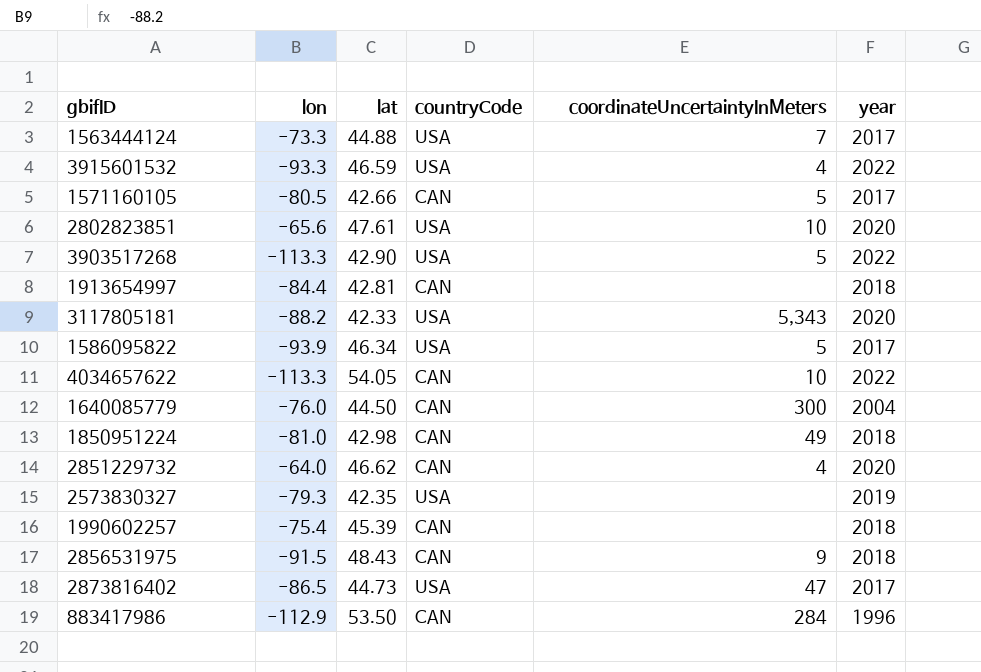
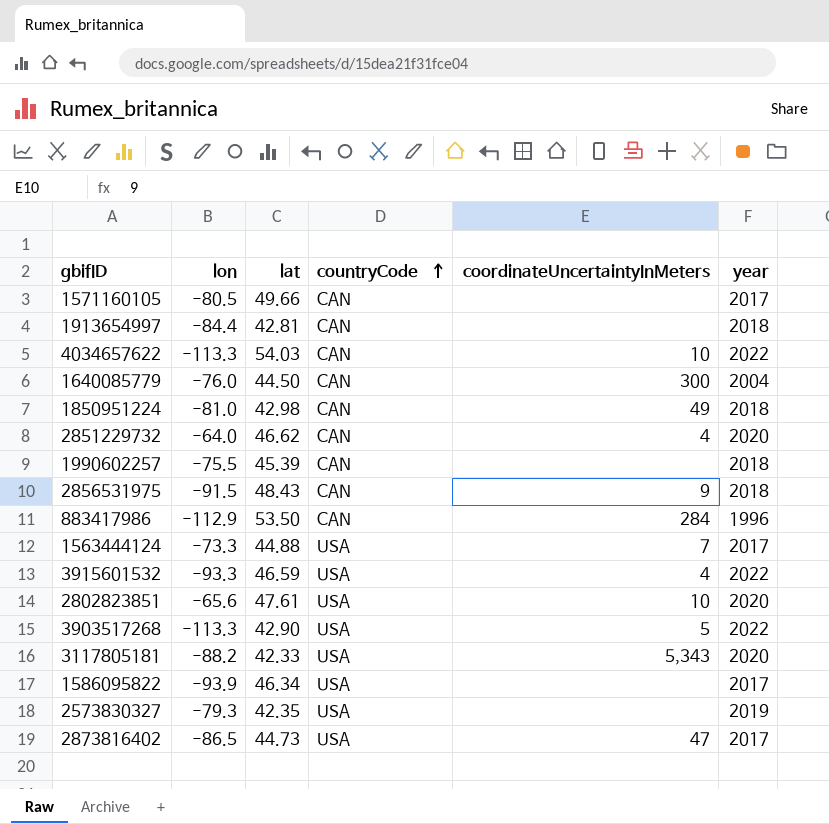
row order: none -> countryCode ascending
1571160105 | lat: 42.66 -> 49.66
1571160105 | coordinateUncertaintyInMeters: 5 -> none
4034657622 | lat: 54.05 -> 54.03
1990602257 | lon: -75.4 -> -75.5
1586095822 | coordinateUncertaintyInMeters: 5 -> none

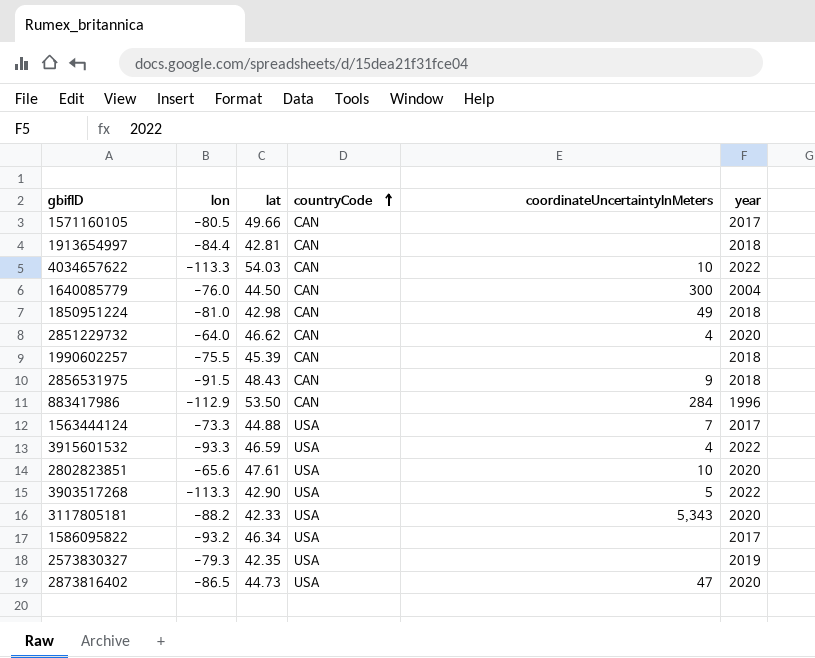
1586095822 | lon: -93.9 -> -93.2
2873816402 | year: 2017 -> 2020

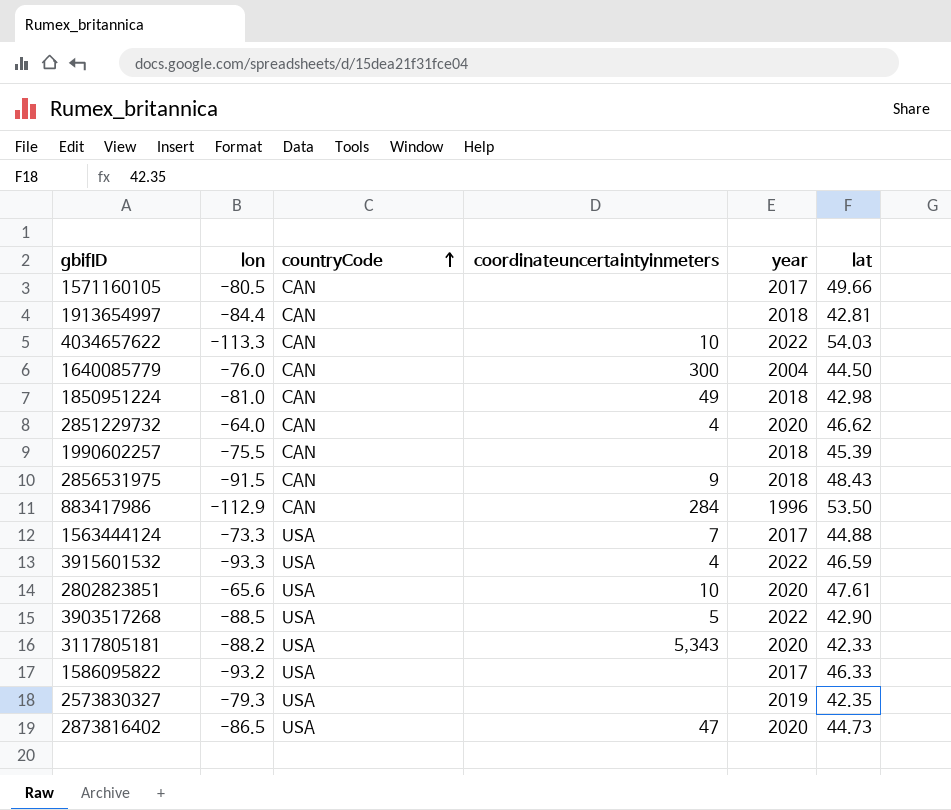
column name: coordinateUncertaintyInMeters -> coordinateuncertaintyinmeters
column lat | position: 3 -> 6
3903517268 | lon: -113.3 -> -88.5
1586095822 | lat: 46.34 -> 46.33

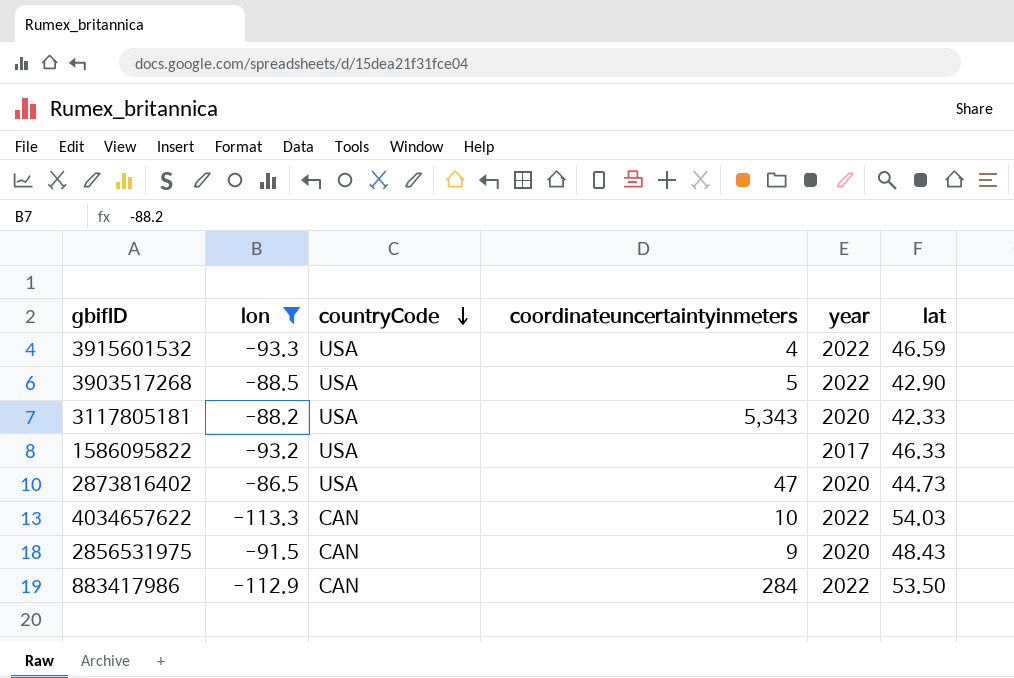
filter: none -> lon <= -86.5
row order: countryCode ascending -> countryCode descending
2856531975 | year: 2018 -> 2020
883417986 | year: 1996 -> 2022

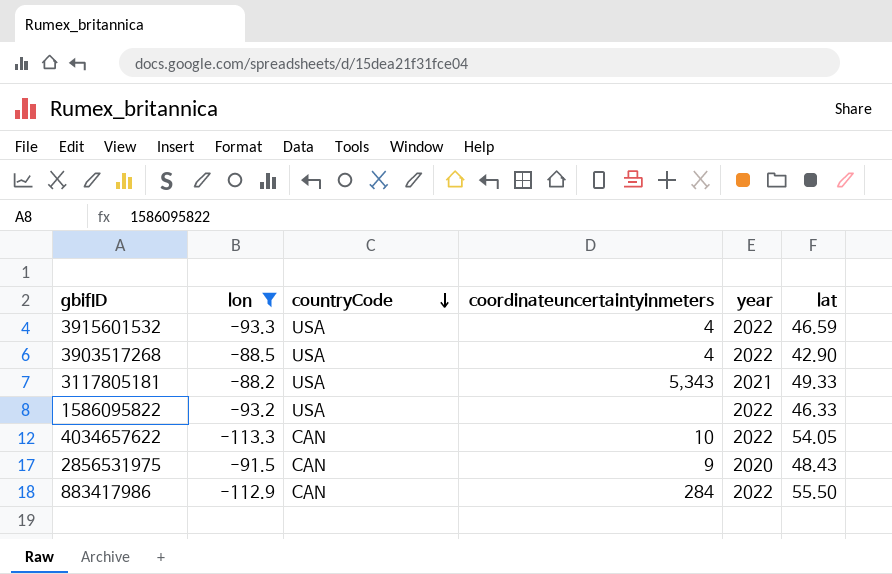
row 2873816402: -86.5 | USA | 47 | 2020 | 44.73 -> none
3903517268 | coordinateuncertaintyinmeters: 5 -> 4
3117805181 | year: 2020 -> 2021
3117805181 | lat: 42.33 -> 49.33
1586095822 | year: 2017 -> 2022
4034657622 | lat: 54.03 -> 54.05
883417986 | lat: 53.50 -> 55.50

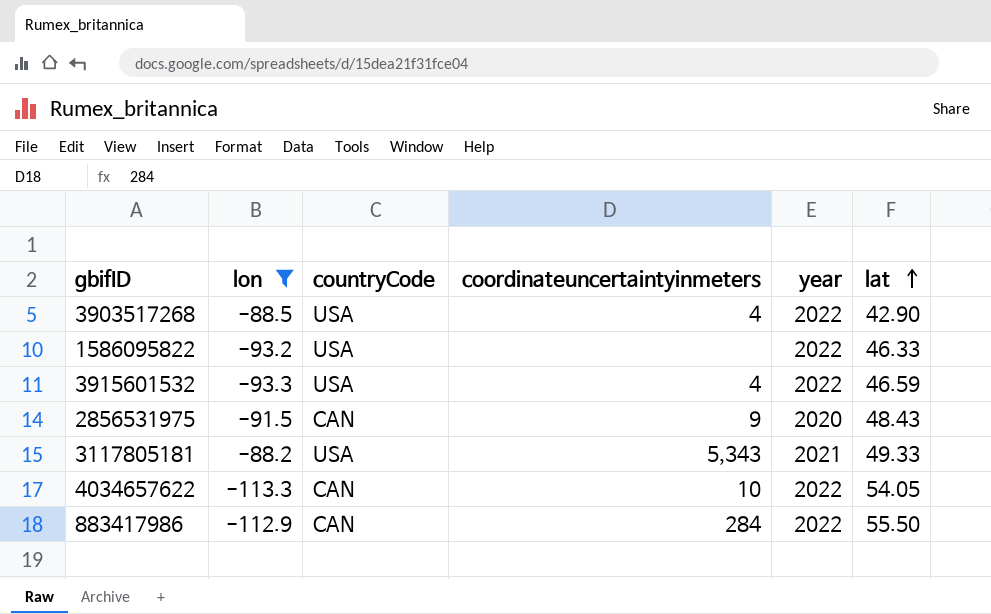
row order: countryCode descending -> lat ascending

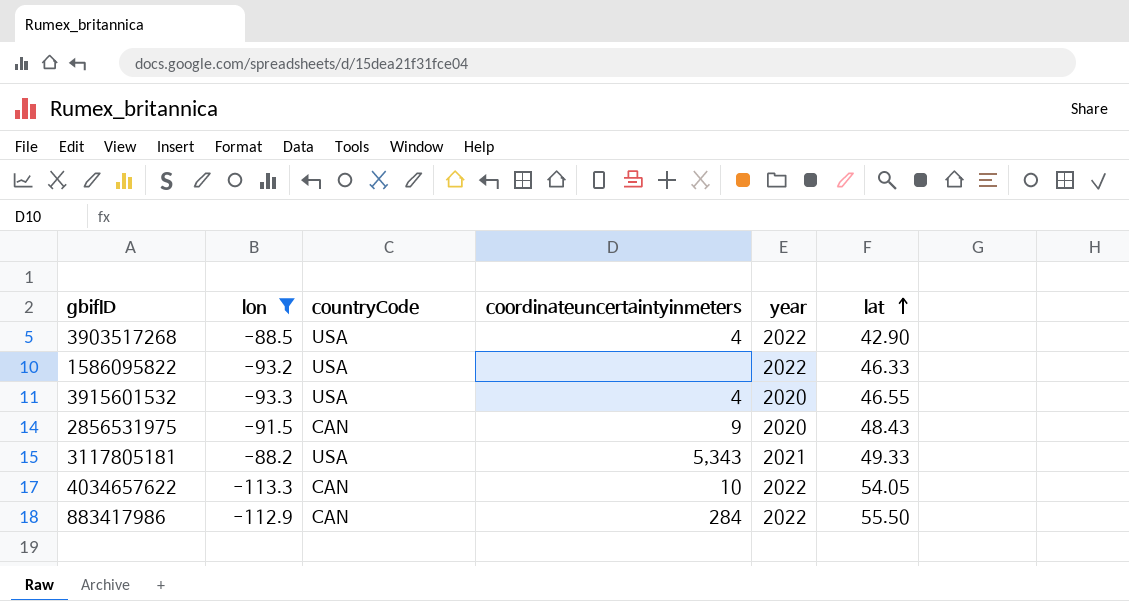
3915601532 | year: 2022 -> 2020
3915601532 | lat: 46.59 -> 46.55

